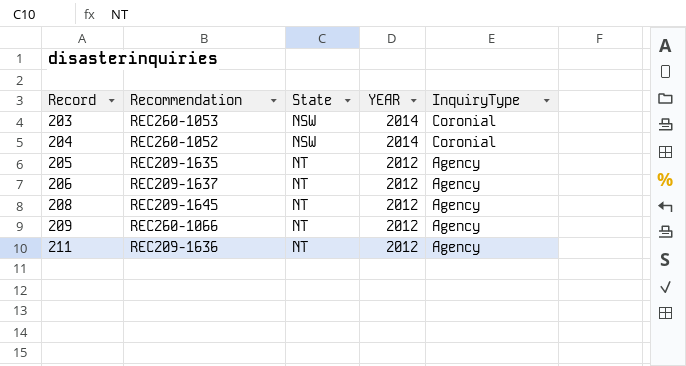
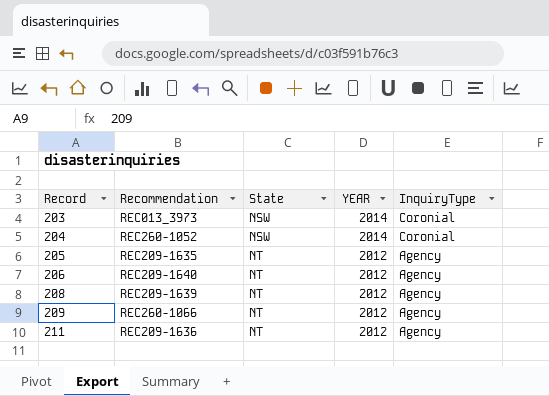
203 | Recommendation: REC260-1053 -> REC013_3973
206 | Recommendation: REC209-1637 -> REC209-1640
208 | Recommendation: REC209-1645 -> REC209-1639

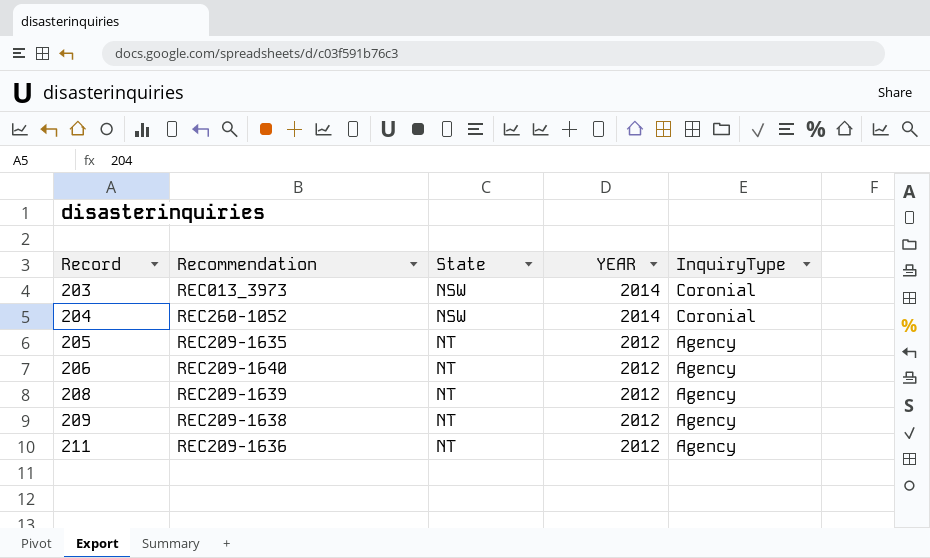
209 | Recommendation: REC260-1066 -> REC209-1638

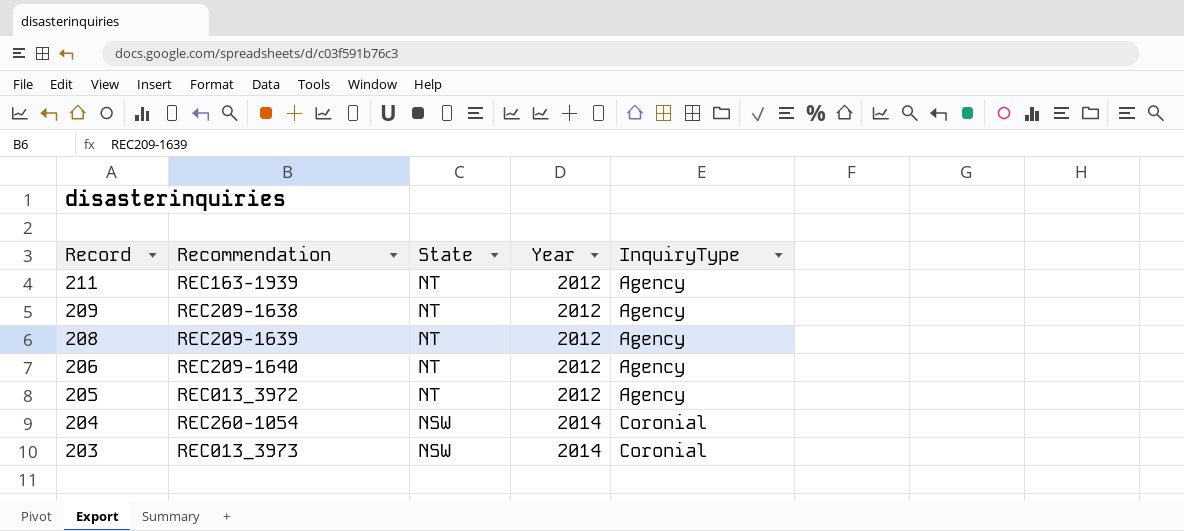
row order: Record ascending -> Record descending
column name: YEAR -> Year
211 | Recommendation: REC209-1636 -> REC163-1939
205 | Recommendation: REC209-1635 -> REC013_3972
204 | Recommendation: REC260-1052 -> REC260-1054

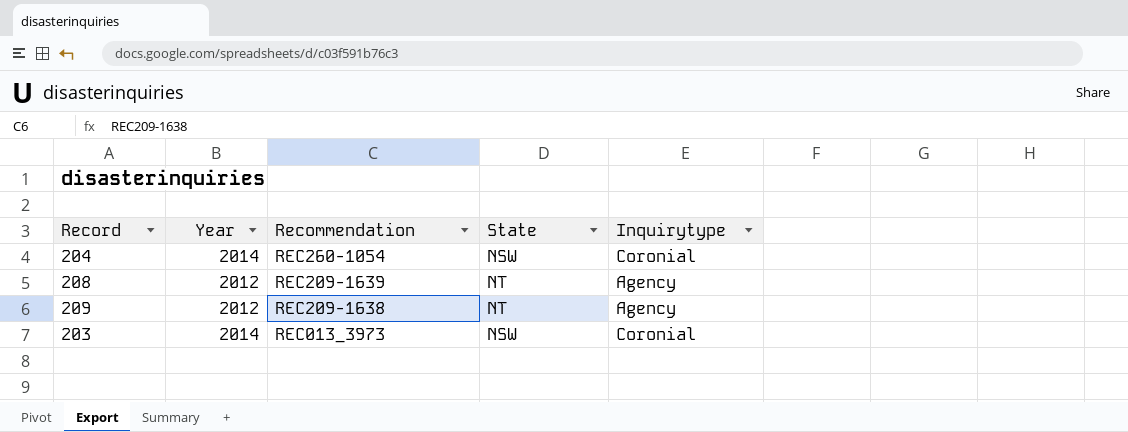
row order: Record descending -> Recommendation descending
column Year | position: 4 -> 2
column name: InquiryType -> Inquirytype
row 211: REC163-1939 | NT | 2012 | Agency -> none
row 206: REC209-1640 | NT | 2012 | Agency -> none
row 205: REC013_3972 | NT | 2012 | Agency -> none

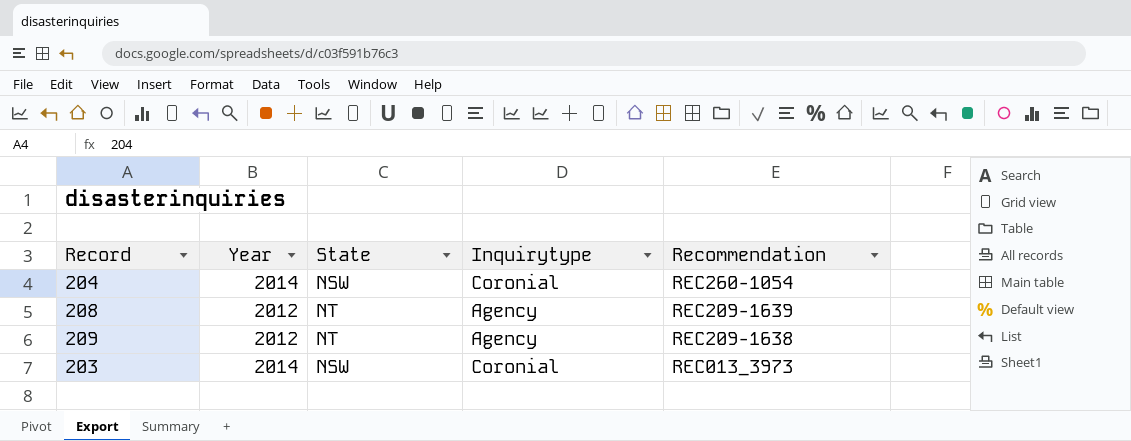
column Recommendation | position: 3 -> 5

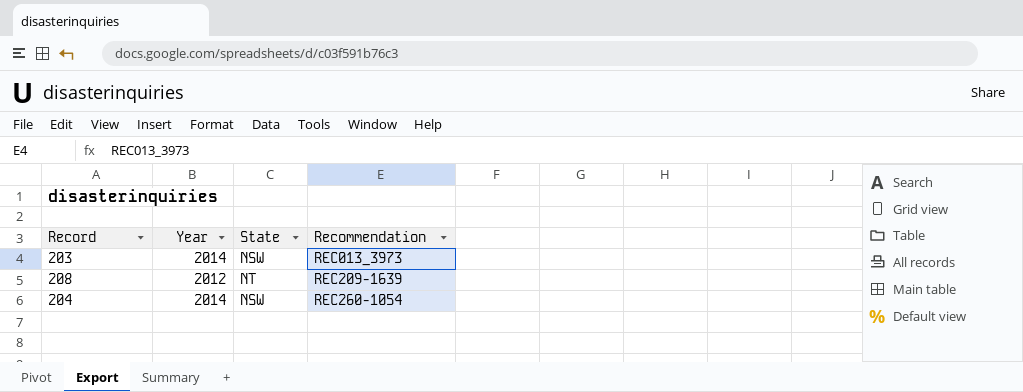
row order: Recommendation descending -> Recommendation ascending
column Inquirytype | position: 4 -> none
row 209: 2012 | NT | Agency | REC209-1638 -> none

